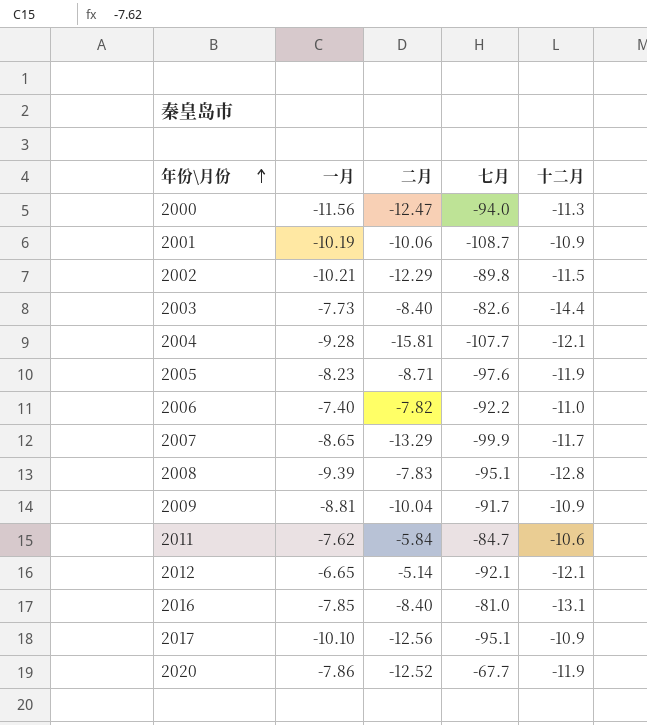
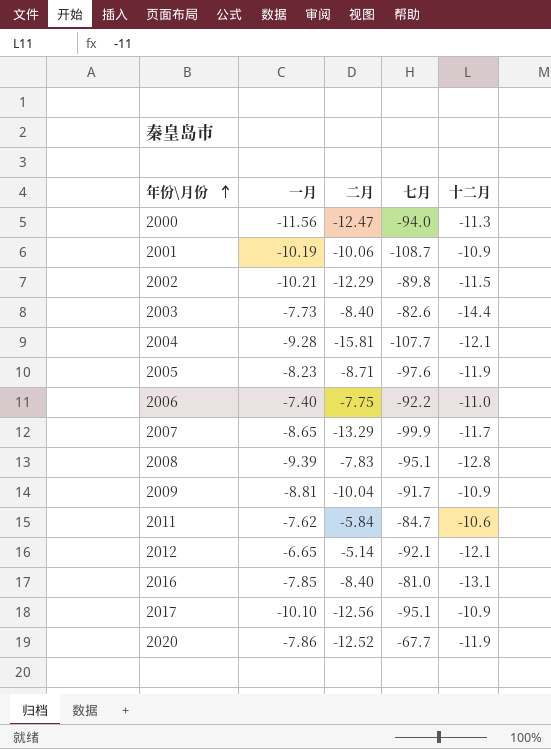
2006 | 二月: -7.82 -> -7.75

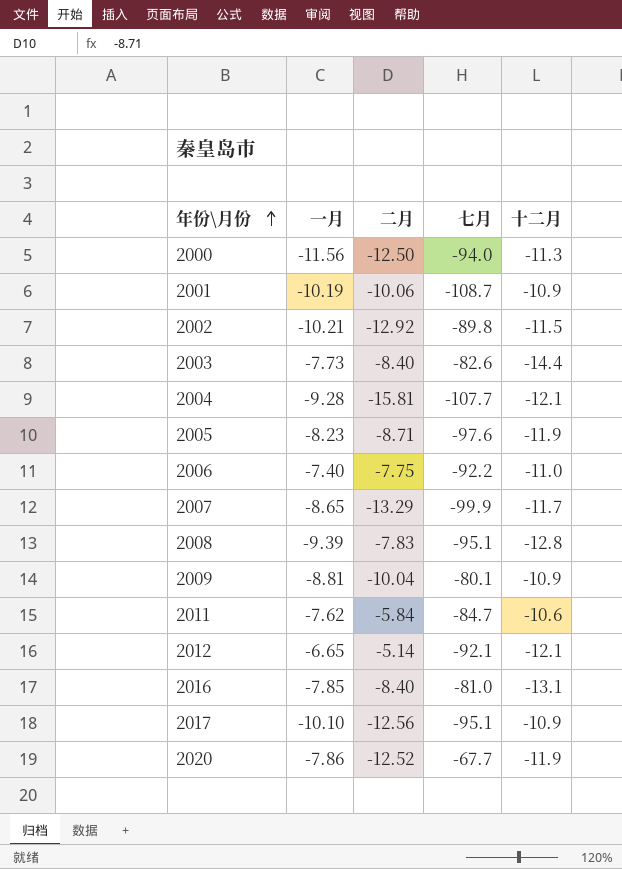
2000 | 二月: -12.47 -> -12.50
2002 | 二月: -12.29 -> -12.92
2009 | 七月: -91.7 -> -80.1

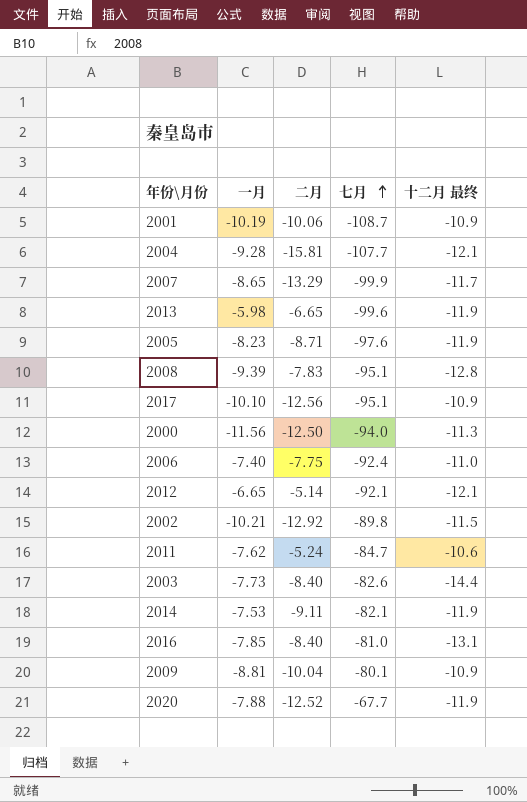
row order: 年份\月份 ascending -> 七月 ascending
column name: 十二月 -> 十二月 最终
row 2013: none -> -5.98 | -6.65 | -99.6 | -11.9
2006 | 七月: -92.2 -> -92.4
2011 | 二月: -5.84 -> -5.24
row 2014: none -> -7.53 | -9.11 | -82.1 | -11.9
2020 | 一月: -7.86 -> -7.88

